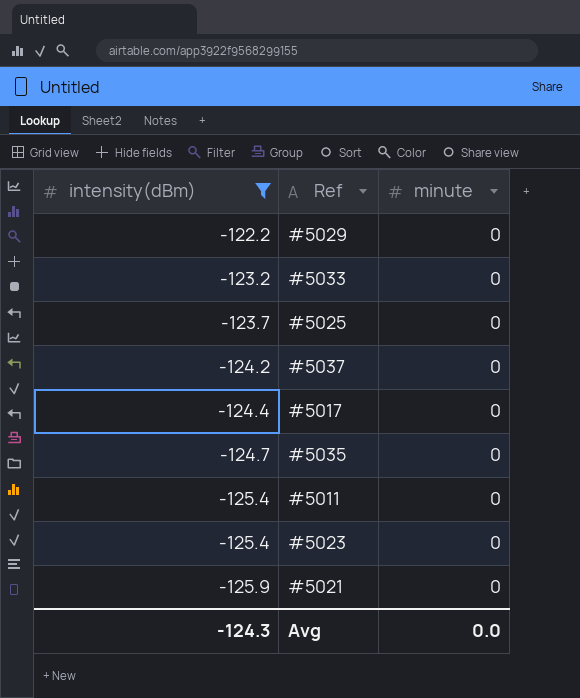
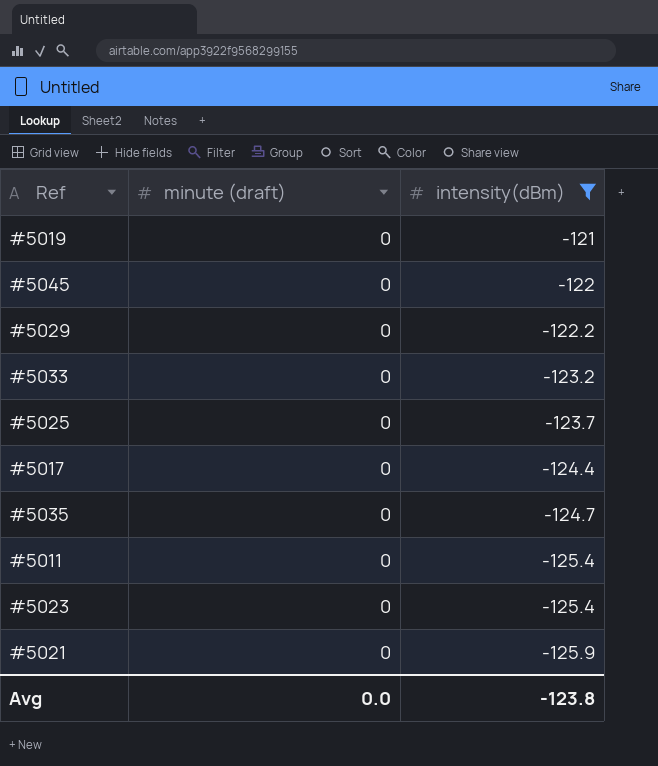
column name: minute -> minute (draft)
column intensity(dBm) | position: 1 -> 3
row #5037: -124.2 | 0 -> none
row #5019: none -> 0 | -121
row #5045: none -> 0 | -122
Avg | intensity(dBm): -124.3 -> -123.8

